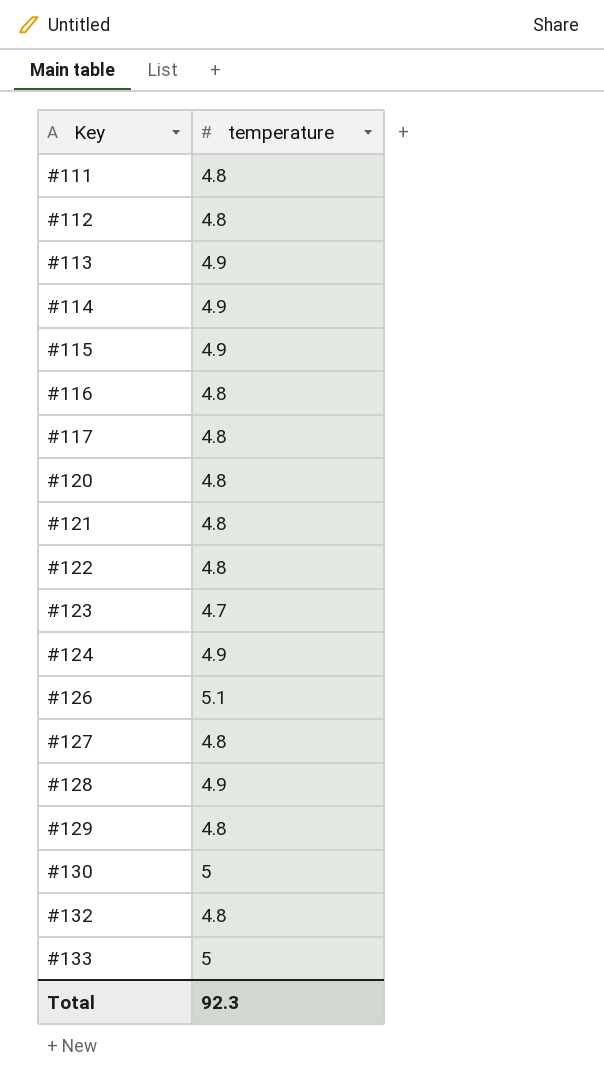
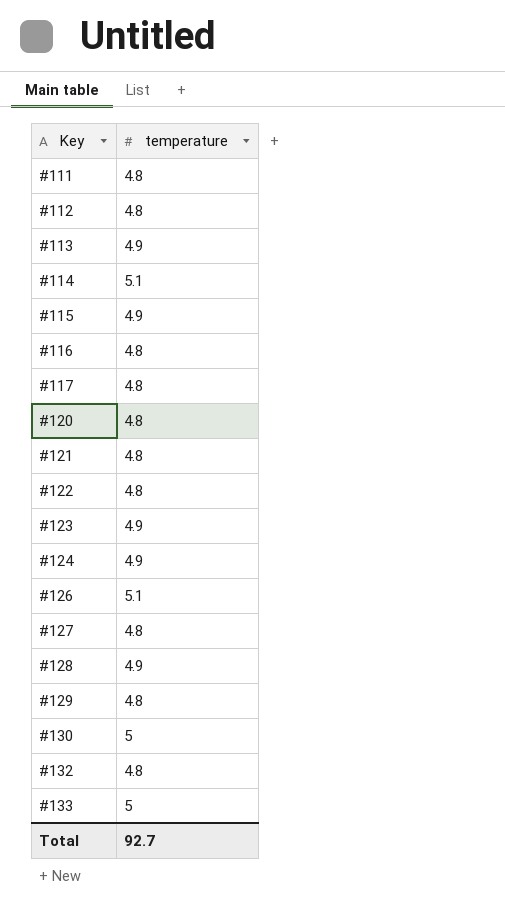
#114 | temperature: 4.9 -> 5.1
#123 | temperature: 4.7 -> 4.9
Total | temperature: 92.3 -> 92.7

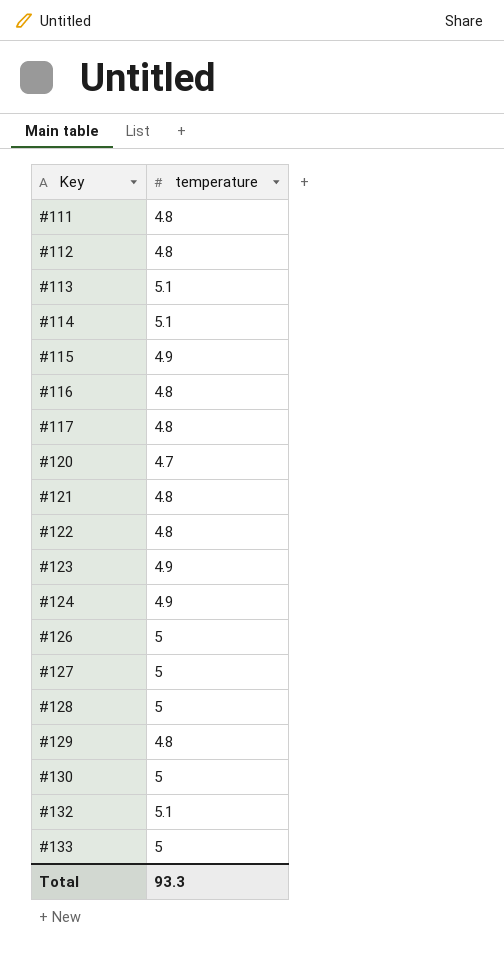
#113 | temperature: 4.9 -> 5.1
#120 | temperature: 4.8 -> 4.7
#126 | temperature: 5.1 -> 5
#127 | temperature: 4.8 -> 5
#128 | temperature: 4.9 -> 5
#132 | temperature: 4.8 -> 5.1
Total | temperature: 92.7 -> 93.3

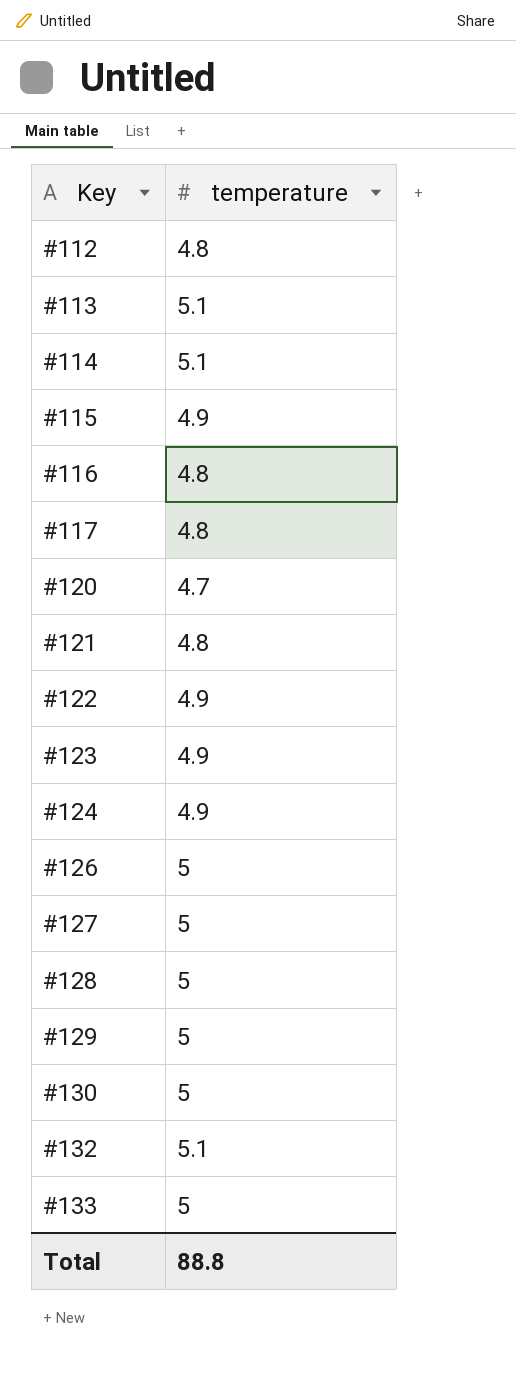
row #111: 4.8 -> none
#122 | temperature: 4.8 -> 4.9
#129 | temperature: 4.8 -> 5
Total | temperature: 93.3 -> 88.8

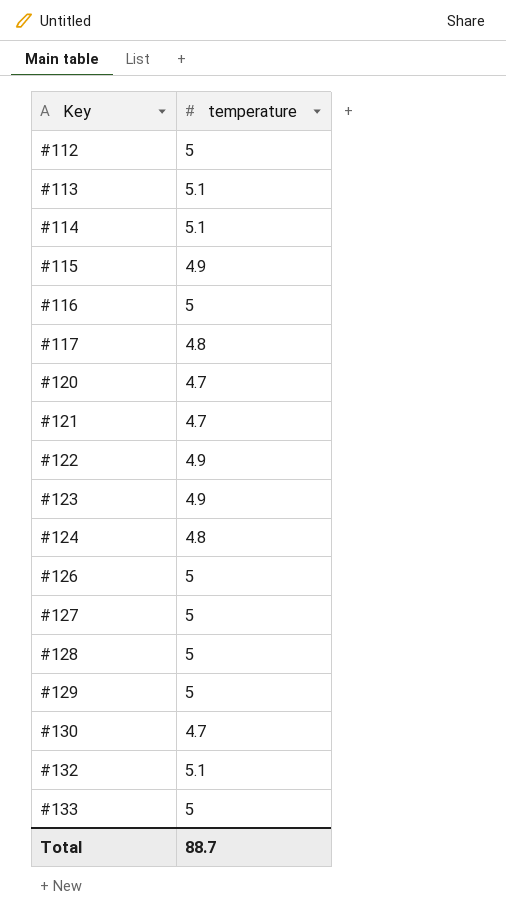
#112 | temperature: 4.8 -> 5
#116 | temperature: 4.8 -> 5
#121 | temperature: 4.8 -> 4.7
#124 | temperature: 4.9 -> 4.8
#130 | temperature: 5 -> 4.7
Total | temperature: 88.8 -> 88.7

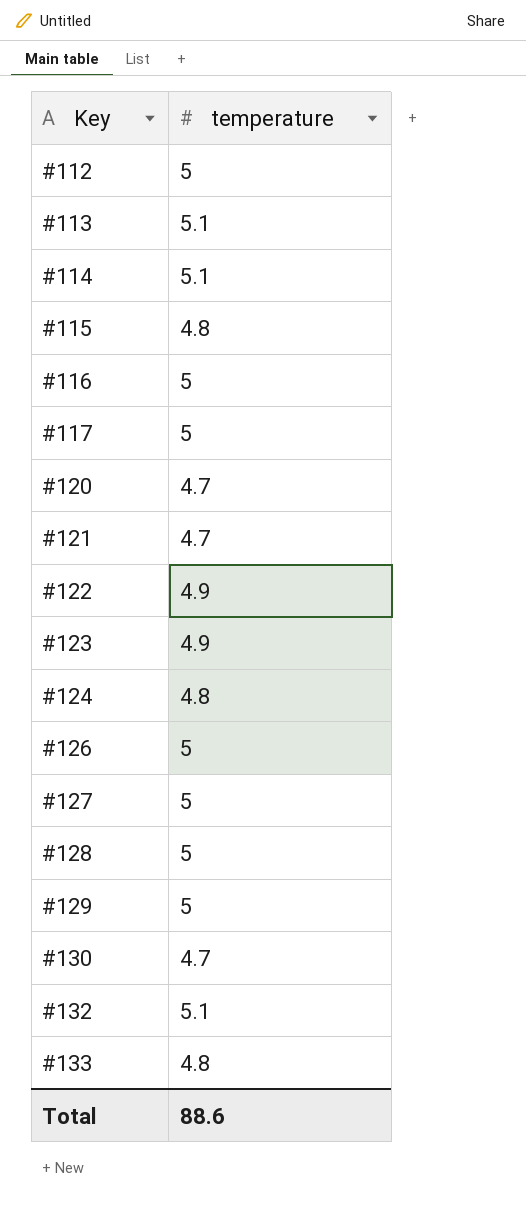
#115 | temperature: 4.9 -> 4.8
#117 | temperature: 4.8 -> 5
#133 | temperature: 5 -> 4.8
Total | temperature: 88.7 -> 88.6

